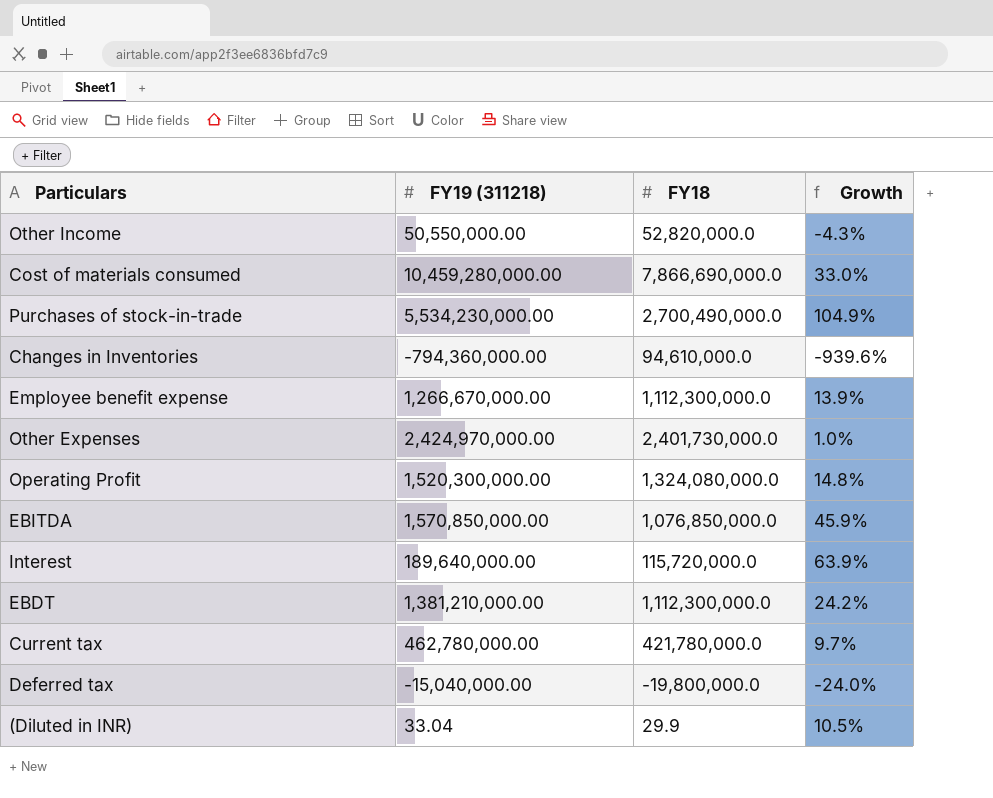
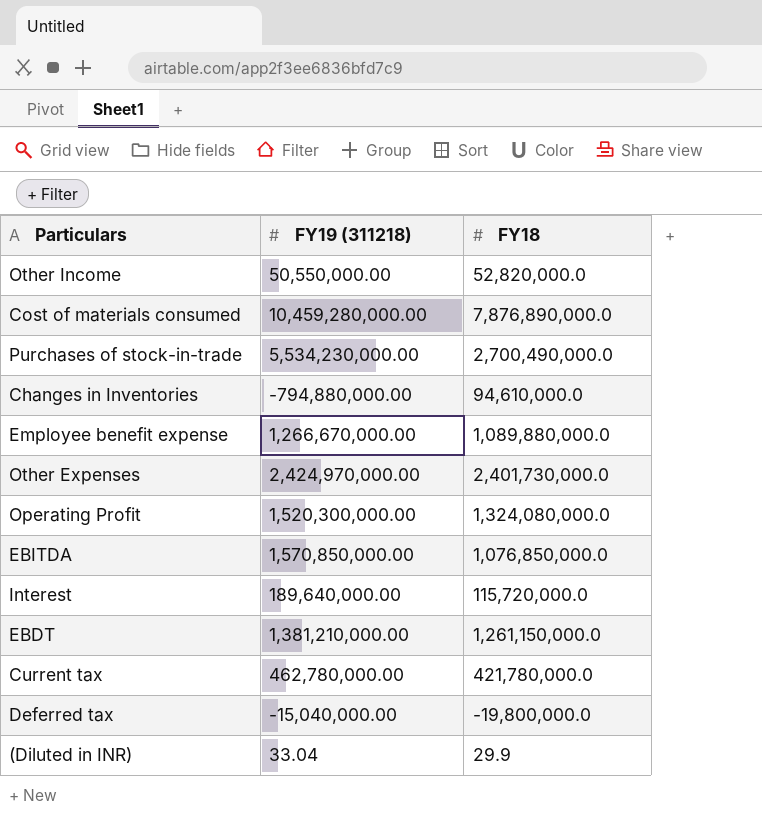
column Growth | formula: ([FY19 (311218)] - [FY18]) / [FY18] -> none
Cost of materials consumed | FY18: 7,866,690,000.0 -> 7,876,890,000.0
Changes in Inventories | FY19 (311218): -794,360,000.00 -> -794,880,000.00
Employee benefit expense | FY18: 1,112,300,000.0 -> 1,089,880,000.0
EBDT | FY18: 1,112,300,000.0 -> 1,261,150,000.0

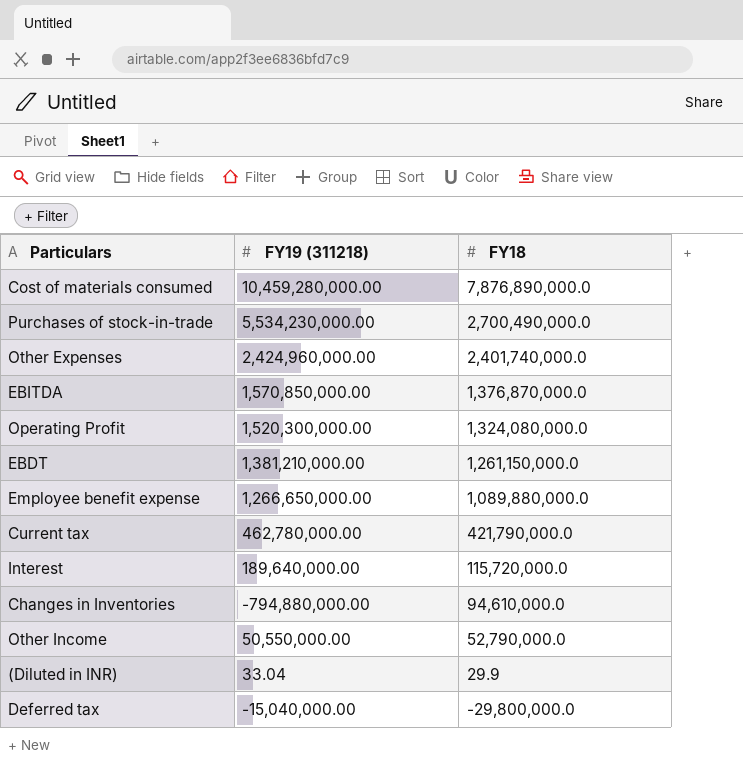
row order: none -> FY18 descending
Other Expenses | FY19 (311218): 2,424,970,000.00 -> 2,424,960,000.00
Other Expenses | FY18: 2,401,730,000.0 -> 2,401,740,000.0
EBITDA | FY18: 1,076,850,000.0 -> 1,376,870,000.0
Employee benefit expense | FY19 (311218): 1,266,670,000.00 -> 1,266,650,000.00
Current tax | FY18: 421,780,000.0 -> 421,790,000.0
Other Income | FY18: 52,820,000.0 -> 52,790,000.0
Deferred tax | FY18: -19,800,000.0 -> -29,800,000.0

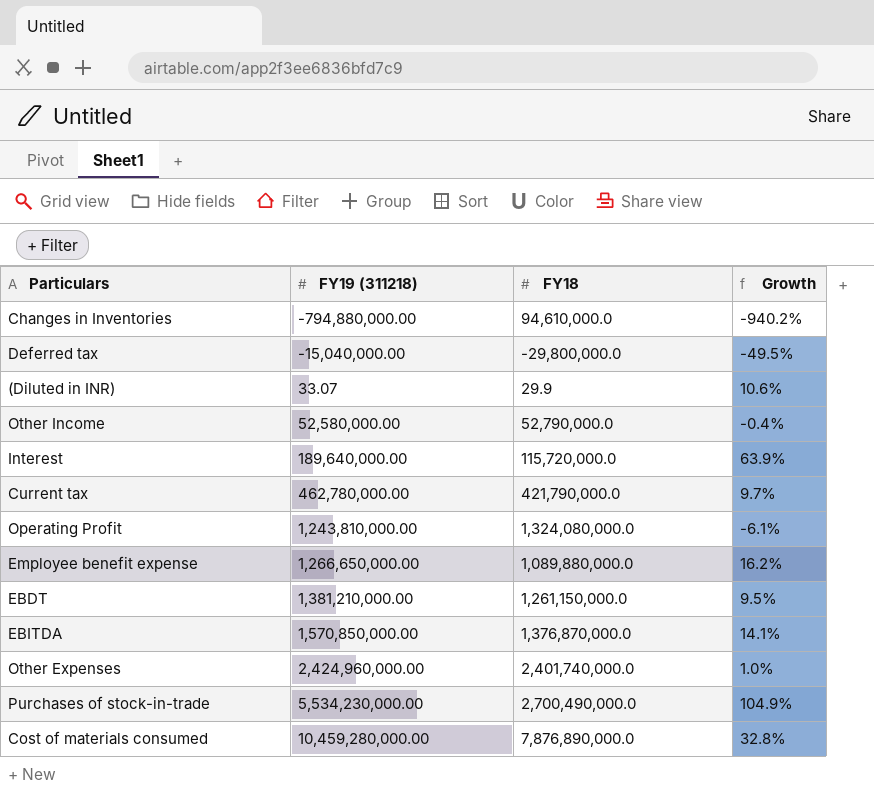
row order: FY18 descending -> FY19 (311218) ascending
column Growth | formula: none -> ([FY19 (311218)] - [FY18]) / [FY18]
(Diluted in INR) | FY19 (311218): 33.04 -> 33.07
Other Income | FY19 (311218): 50,550,000.00 -> 52,580,000.00
Operating Profit | FY19 (311218): 1,520,300,000.00 -> 1,243,810,000.00

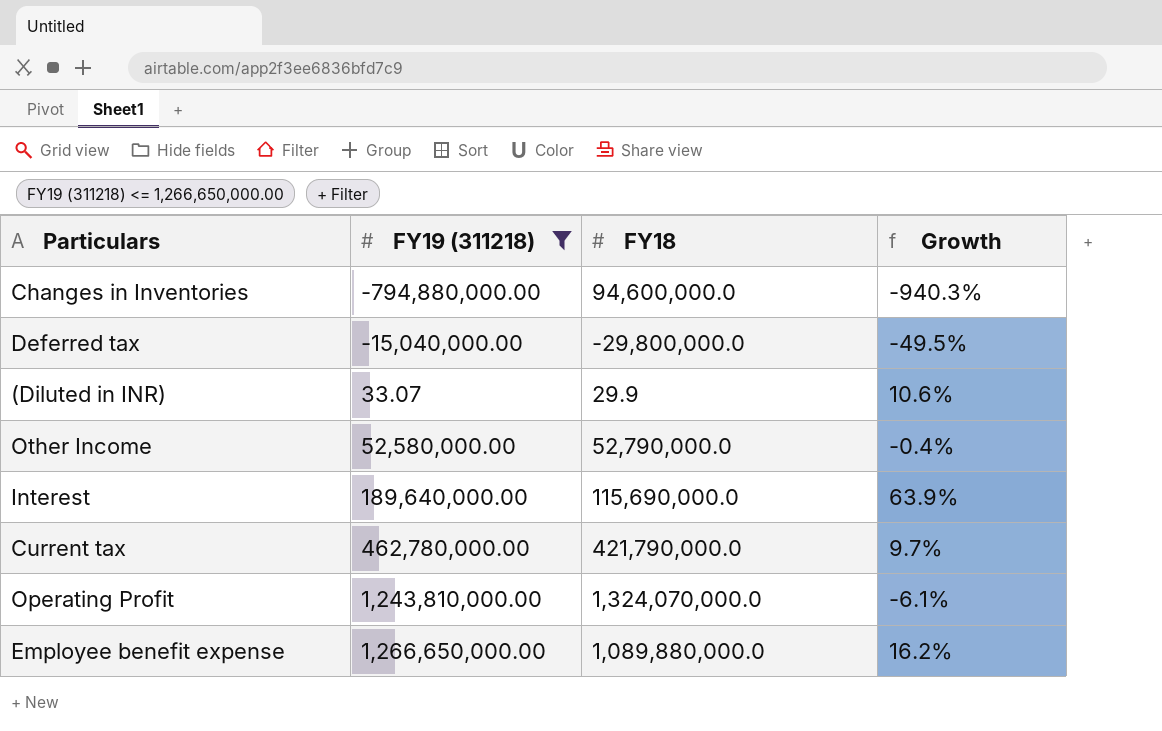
filter: none -> FY19 (311218) <= 1,266,650,000.00
Changes in Inventories | FY18: 94,610,000.0 -> 94,600,000.0
Changes in Inventories | Growth: -940.2% -> -940.3%
Interest | FY18: 115,720,000.0 -> 115,690,000.0
Operating Profit | FY18: 1,324,080,000.0 -> 1,324,070,000.0

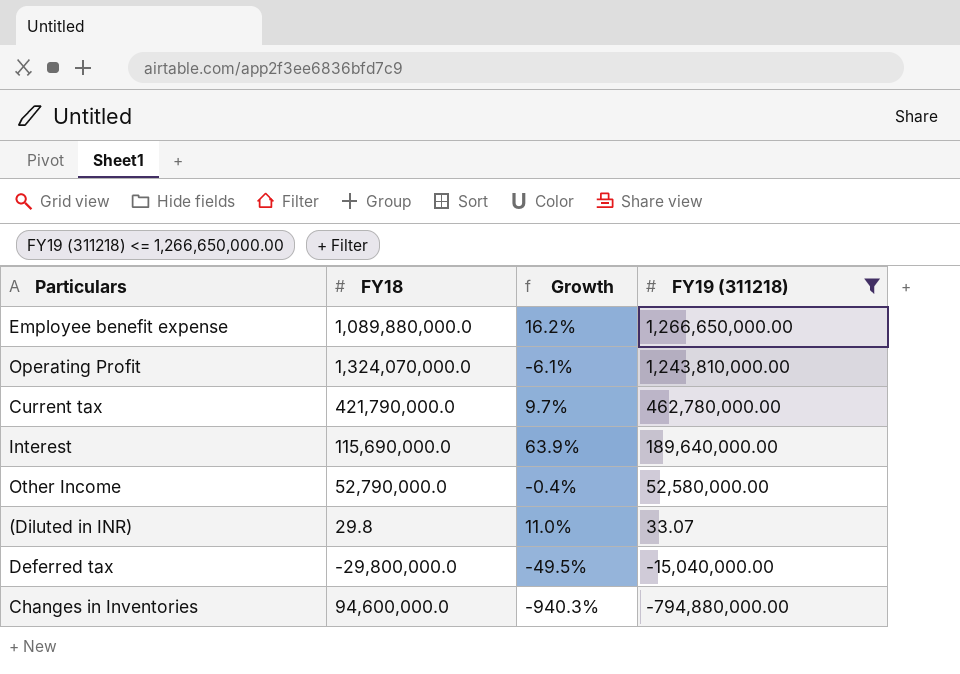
row order: FY19 (311218) ascending -> FY19 (311218) descending
column FY19 (311218) | position: 2 -> 4
(Diluted in INR) | FY18: 29.9 -> 29.8
(Diluted in INR) | Growth: 10.6% -> 11.0%

